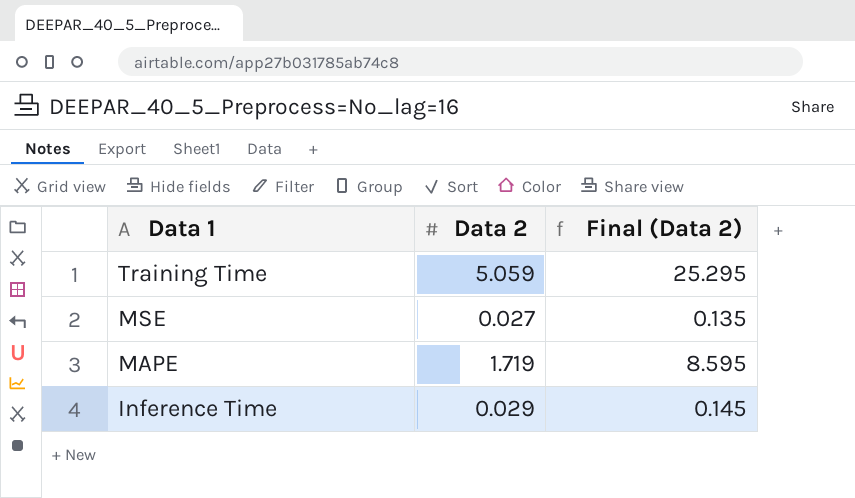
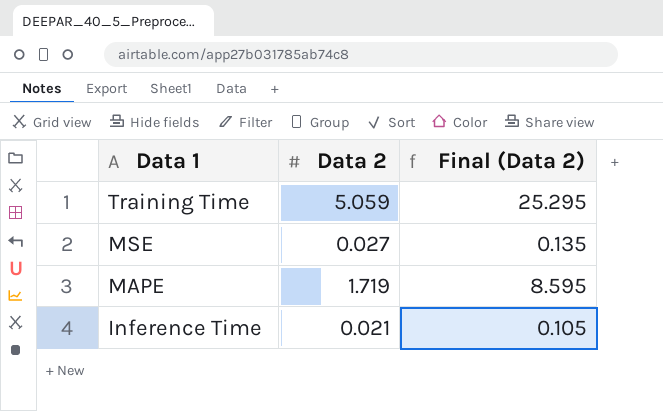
Inference Time | Data 2: 0.029 -> 0.021
Inference Time | Final (Data 2): 0.145 -> 0.105

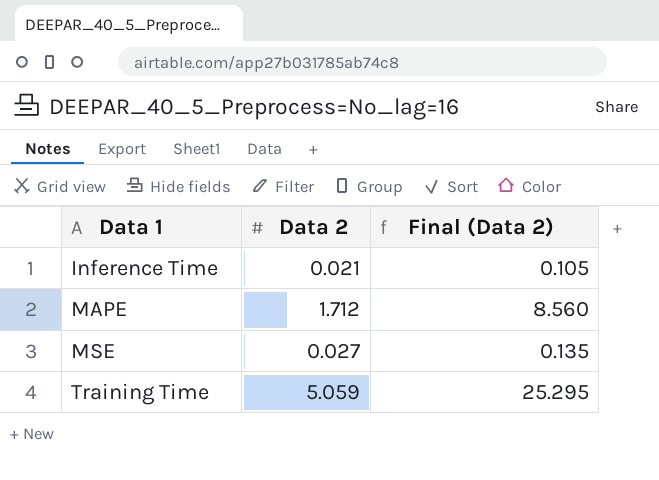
row order: Data 1 descending -> Data 1 ascending
MAPE | Data 2: 1.719 -> 1.712
MAPE | Final (Data 2): 8.595 -> 8.560

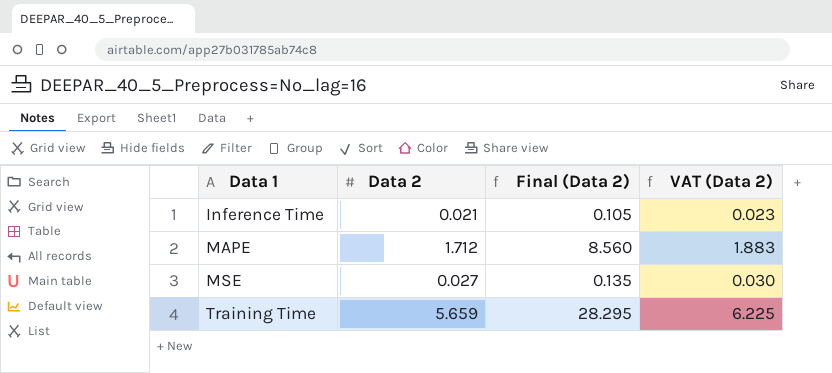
column VAT (Data 2) | formula: none -> [Data 2] * 1.1
Training Time | Data 2: 5.059 -> 5.659
Training Time | Final (Data 2): 25.295 -> 28.295

